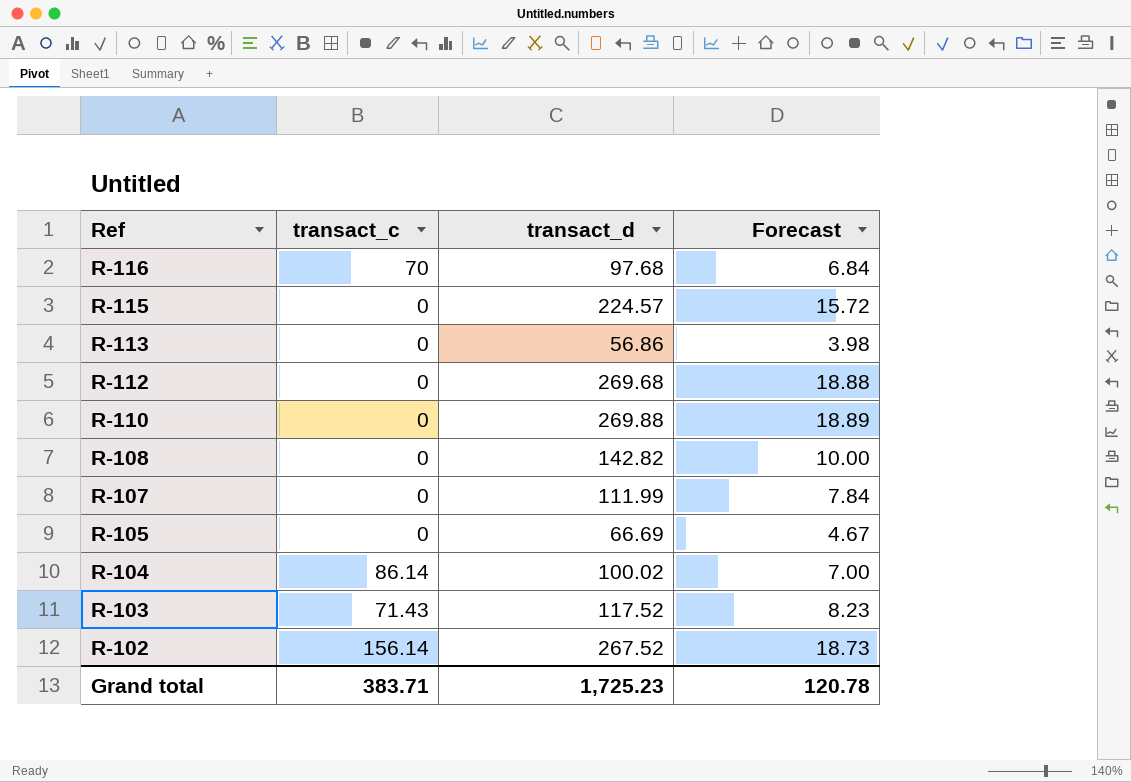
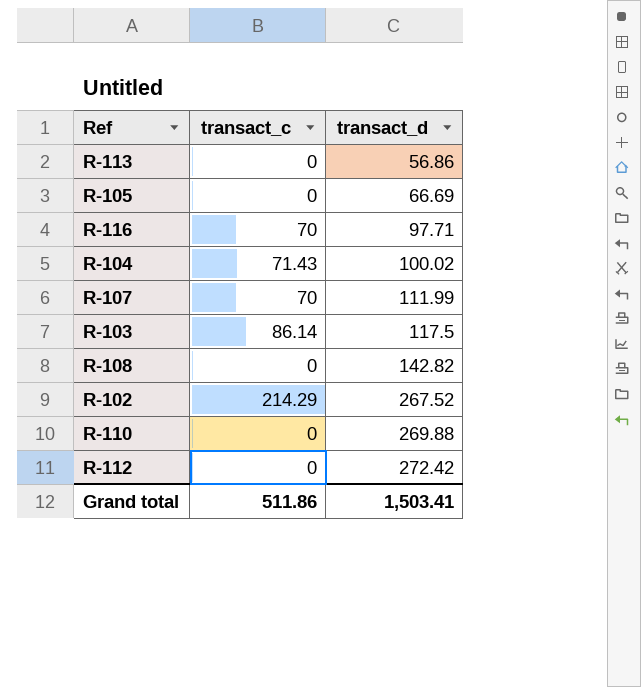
row order: Ref descending -> transact_d ascending
column Forecast | formula: [transact_d] * 0.07 -> none
row R-115: 0 | 224.57 | 15.72 -> none
R-116 | transact_d: 97.68 -> 97.71
R-104 | transact_c: 86.14 -> 71.43
R-107 | transact_c: 0 -> 70
R-103 | transact_c: 71.43 -> 86.14
R-103 | transact_d: 117.52 -> 117.5
R-102 | transact_c: 156.14 -> 214.29
R-112 | transact_d: 269.68 -> 272.42
Grand total | transact_c: 383.71 -> 511.86
Grand total | transact_d: 1,725.23 -> 1,503.41

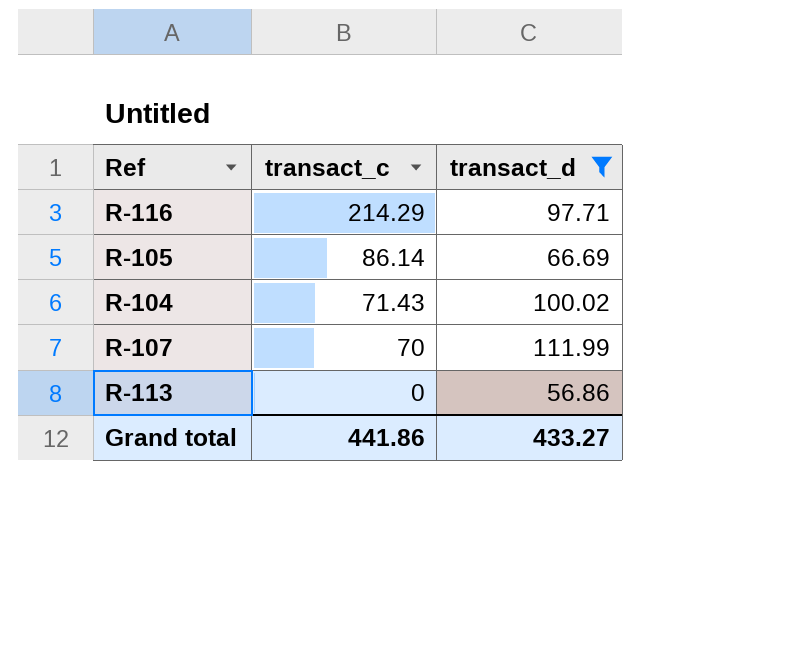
filter: none -> transact_d <= 111.99
row order: transact_d ascending -> transact_c descending
R-116 | transact_c: 70 -> 214.29
R-105 | transact_c: 0 -> 86.14
Grand total | transact_c: 511.86 -> 441.86
Grand total | transact_d: 1,503.41 -> 433.27

